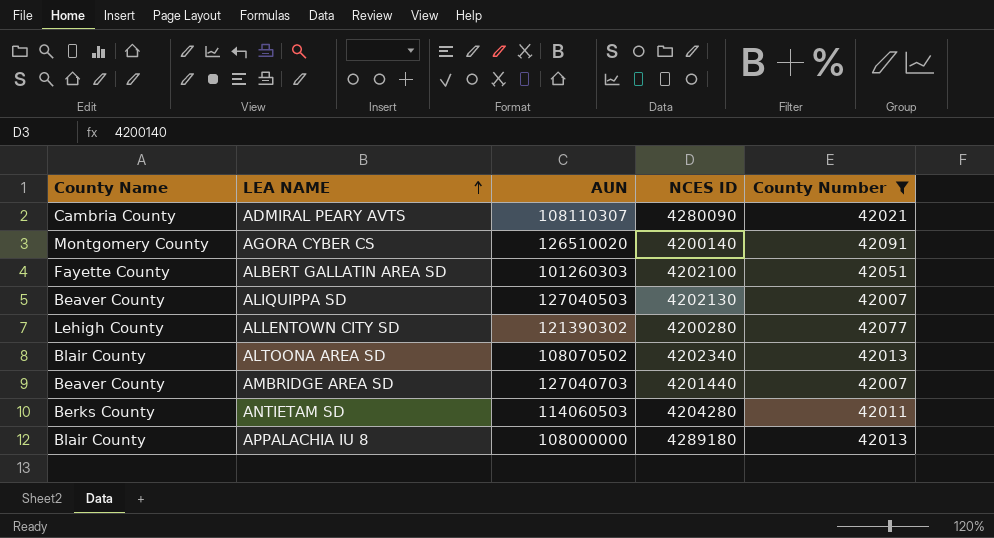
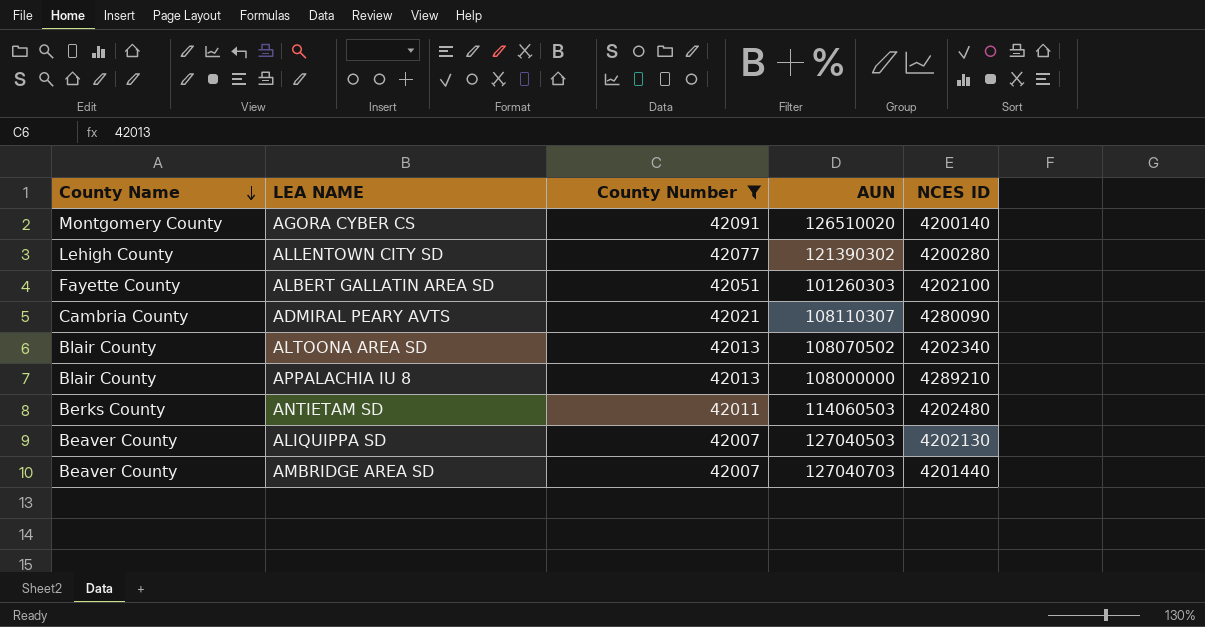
row order: LEA NAME ascending -> County Name descending
column County Number | position: 5 -> 3
APPALACHIA IU 8 | NCES ID: 4289180 -> 4289210
ANTIETAM SD | NCES ID: 4204280 -> 4202480

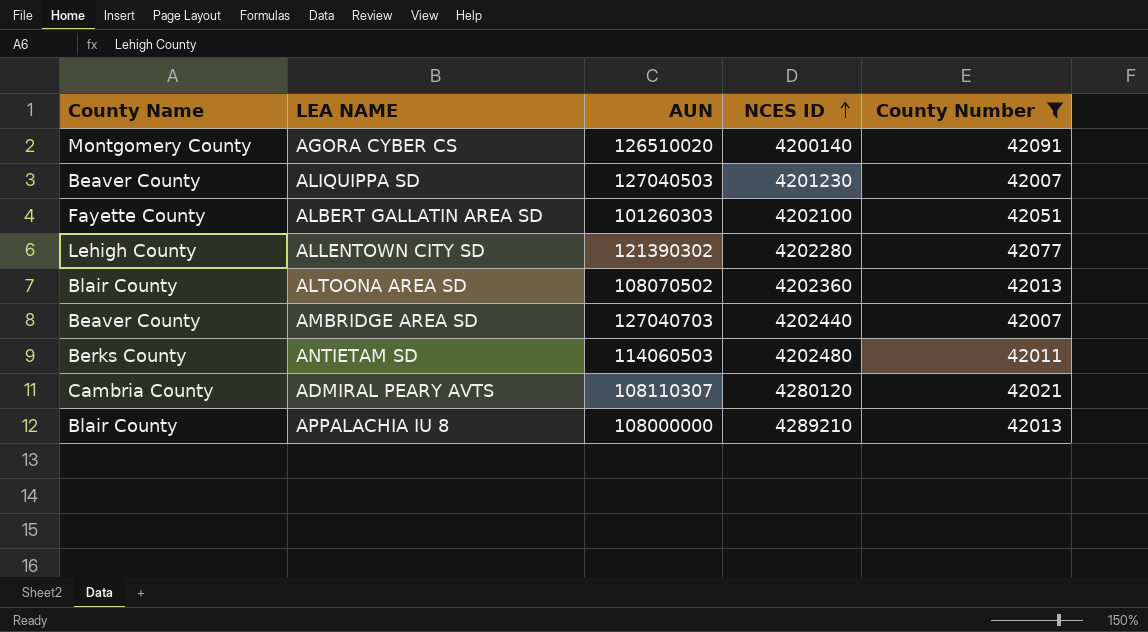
row order: County Name descending -> NCES ID ascending
column County Number | position: 3 -> 5
ALIQUIPPA SD | NCES ID: 4202130 -> 4201230
ALLENTOWN CITY SD | NCES ID: 4200280 -> 4202280
ALTOONA AREA SD | NCES ID: 4202340 -> 4202360
AMBRIDGE AREA SD | NCES ID: 4201440 -> 4202440
ADMIRAL PEARY AVTS | NCES ID: 4280090 -> 4280120

